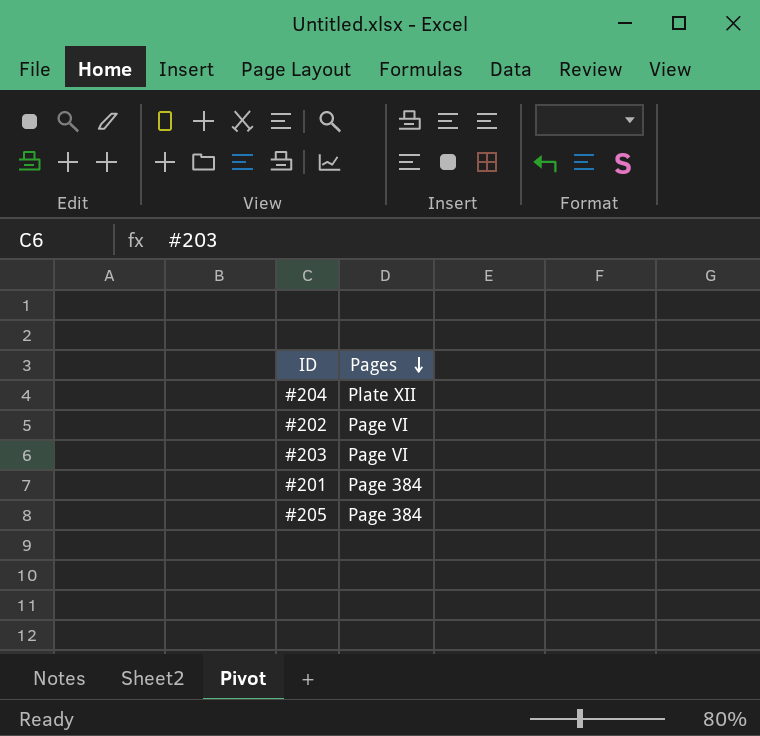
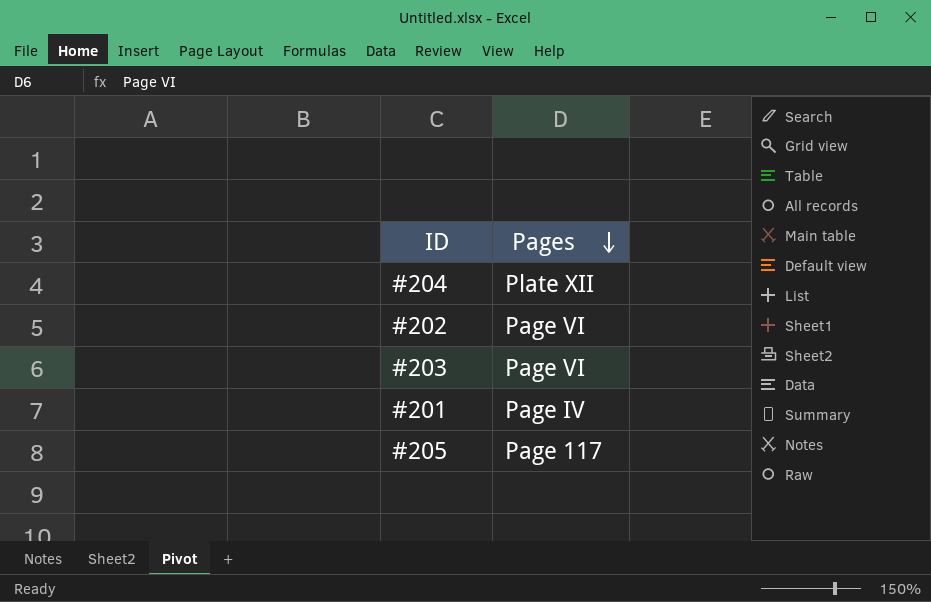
#201 | Pages: Page 384 -> Page IV
#205 | Pages: Page 384 -> Page 117

